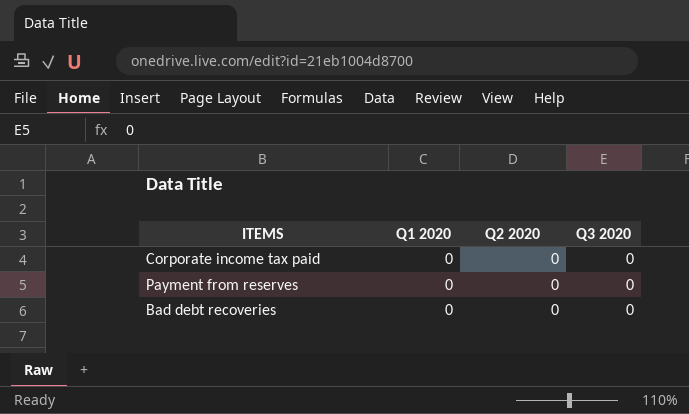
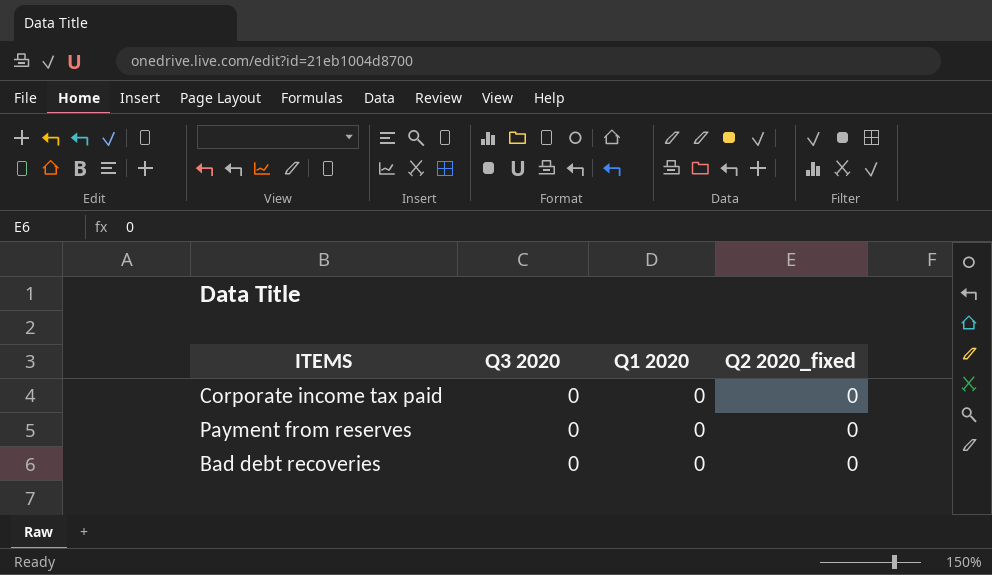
column Q3 2020 | position: 4 -> 2
column name: Q2 2020 -> Q2 2020_fixed

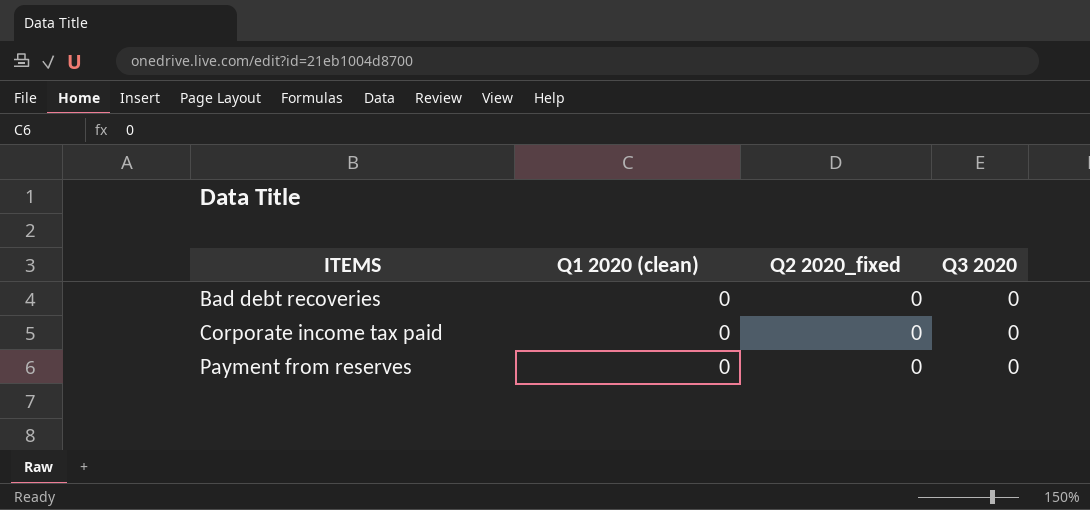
row order: none -> ITEMS ascending
column name: Q1 2020 -> Q1 2020 (clean)
column Q3 2020 | position: 2 -> 4

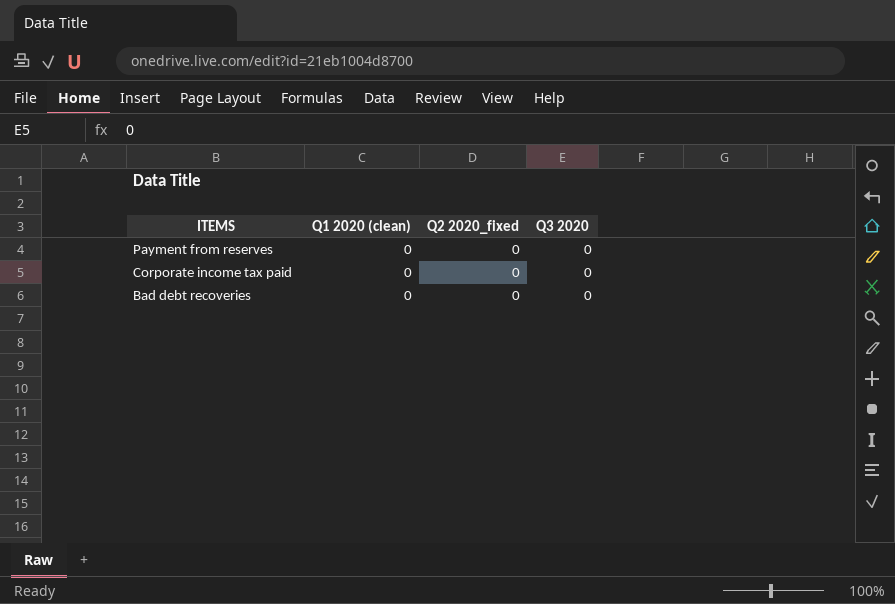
row order: ITEMS ascending -> ITEMS descending

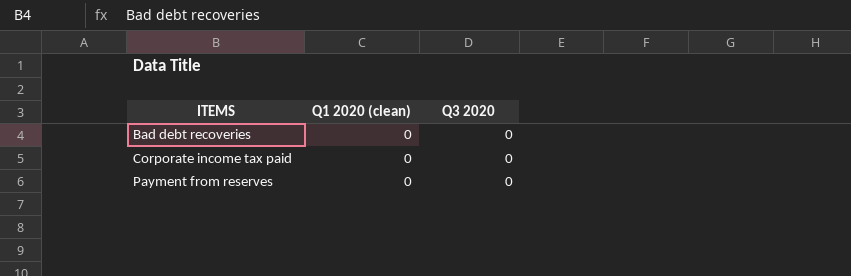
row order: ITEMS descending -> ITEMS ascending
column Q2 2020_fixed | position: 3 -> none

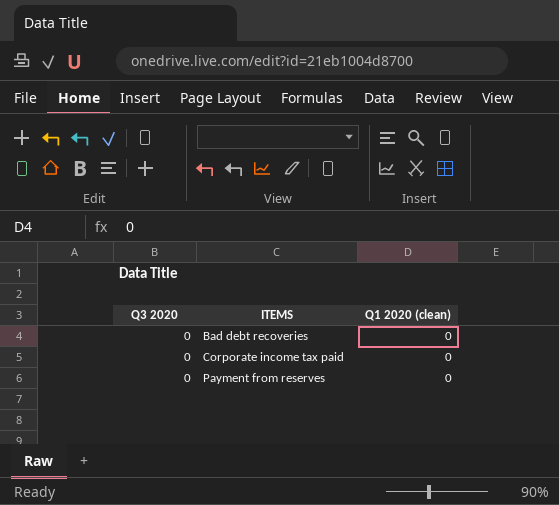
column Q3 2020 | position: 3 -> 1

